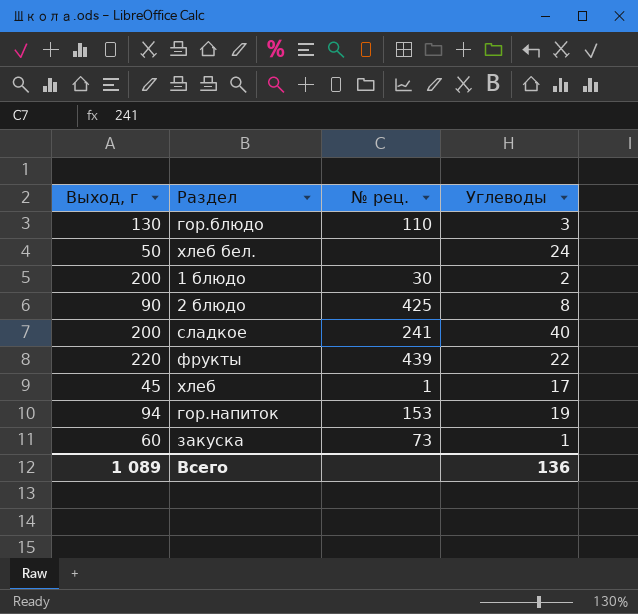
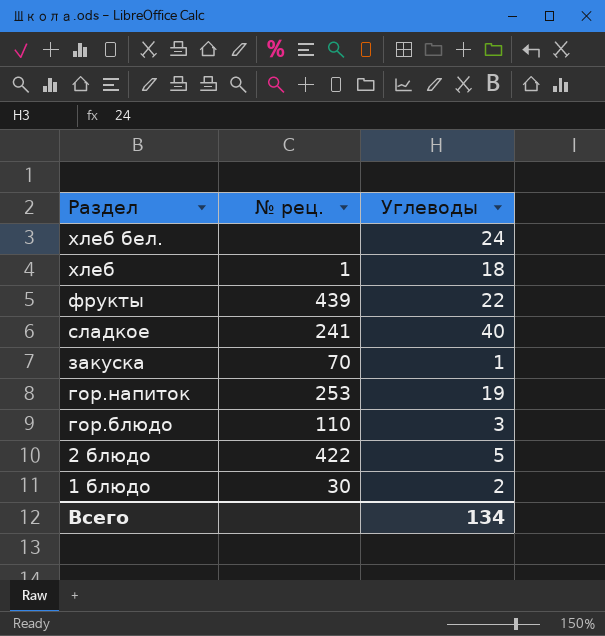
row order: none -> Раздел descending
column Выход, г | position: 1 -> none
хлеб | Углеводы: 17 -> 18
закуска | № рец.: 73 -> 70
гор.напиток | № рец.: 153 -> 253
2 блюдо | № рец.: 425 -> 422
2 блюдо | Углеводы: 8 -> 5
Всего | Углеводы: 136 -> 134

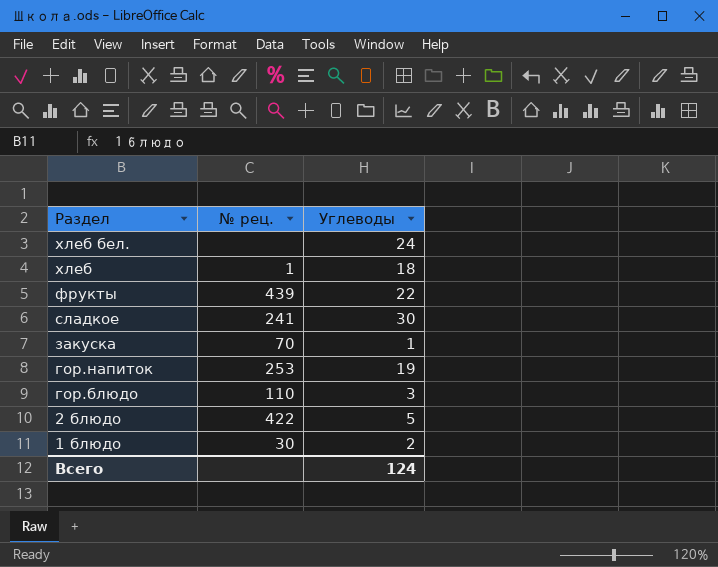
сладкое | Углеводы: 40 -> 30
Всего | Углеводы: 134 -> 124

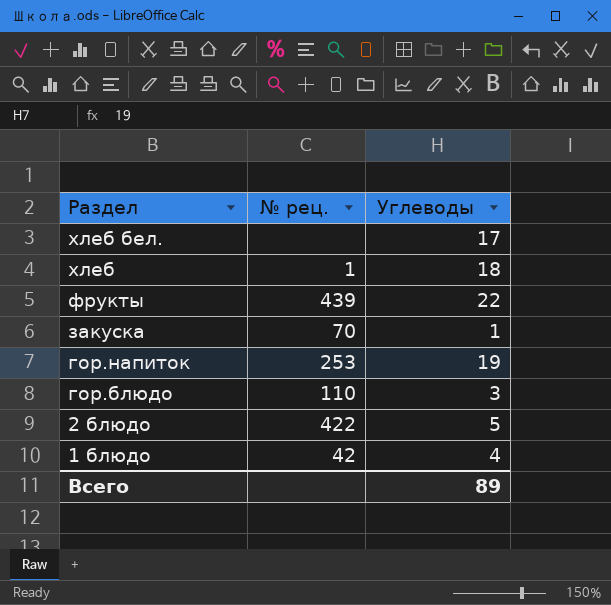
row сладкое: 241 | 30 -> none
хлеб бел. | Углеводы: 24 -> 17
1 блюдо | № рец.: 30 -> 42
1 блюдо | Углеводы: 2 -> 4
Всего | Углеводы: 124 -> 89

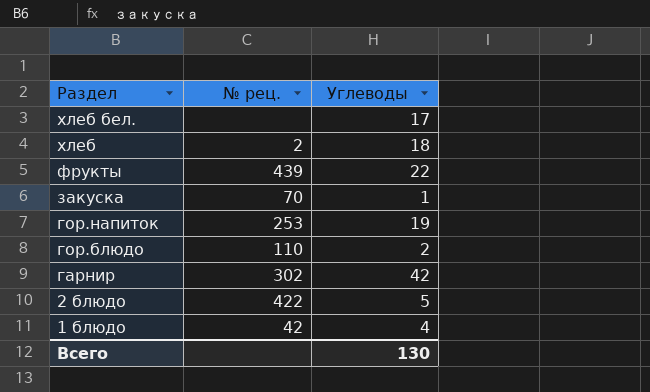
хлеб | № рец.: 1 -> 2
гор.блюдо | Углеводы: 3 -> 2
row гарнир: none -> 302 | 42
Всего | Углеводы: 89 -> 130

